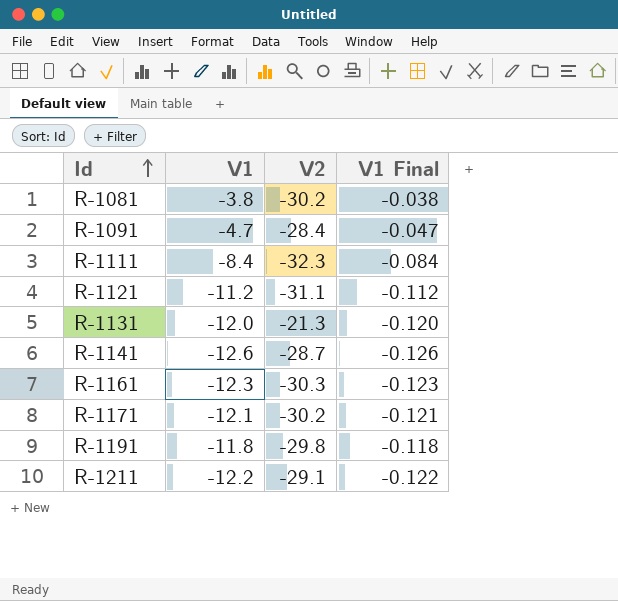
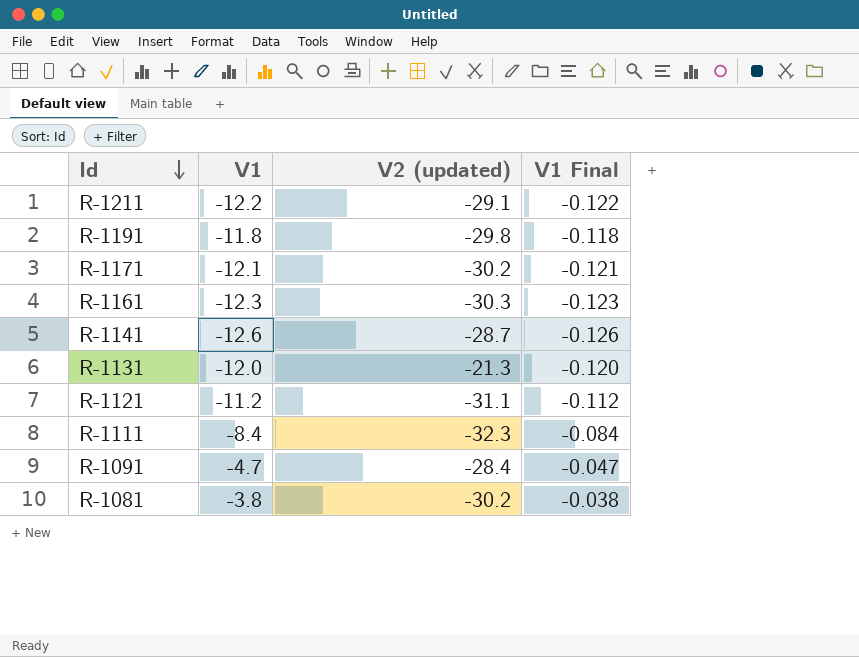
row order: Id ascending -> Id descending
column name: V2 -> V2 (updated)

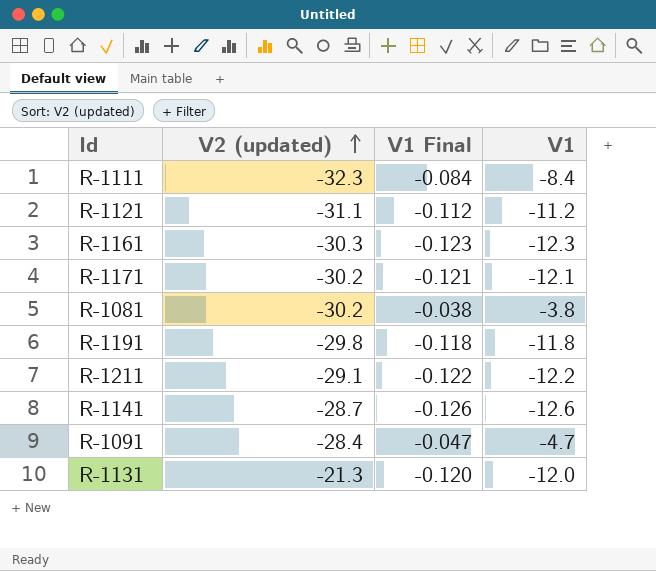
row order: Id descending -> V2 (updated) ascending
column V1 | position: 2 -> 4

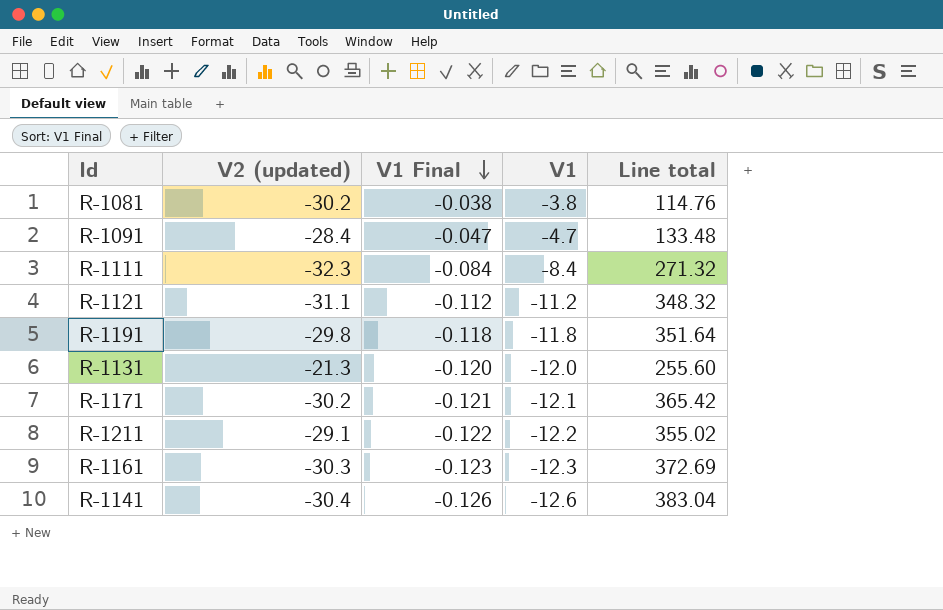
row order: V2 (updated) ascending -> V1 Final descending
column Line total | formula: none -> [V2 (updated)] * [V1]
R-1141 | V2 (updated): -28.7 -> -30.4

